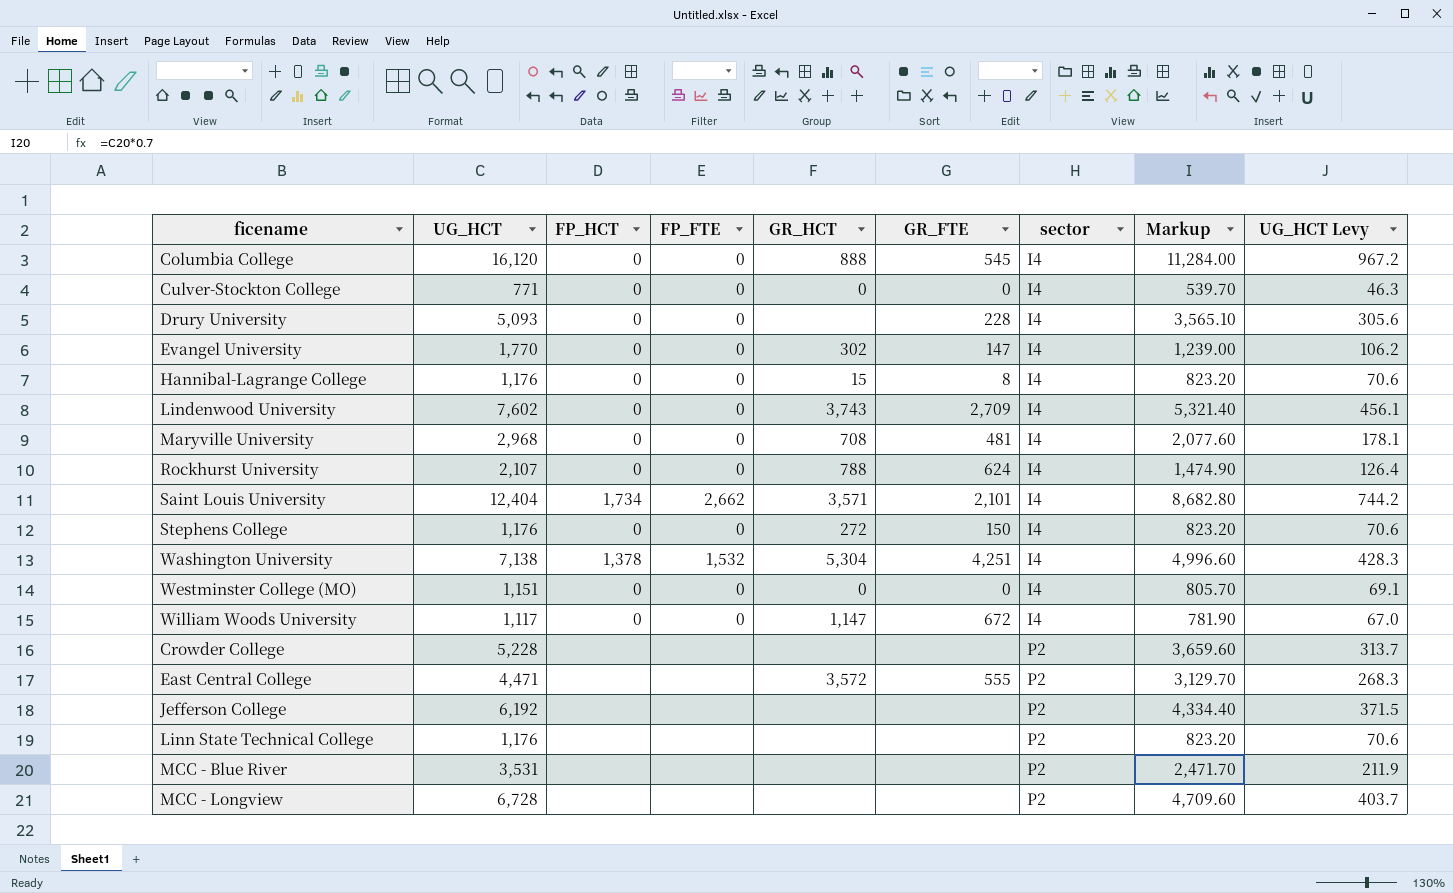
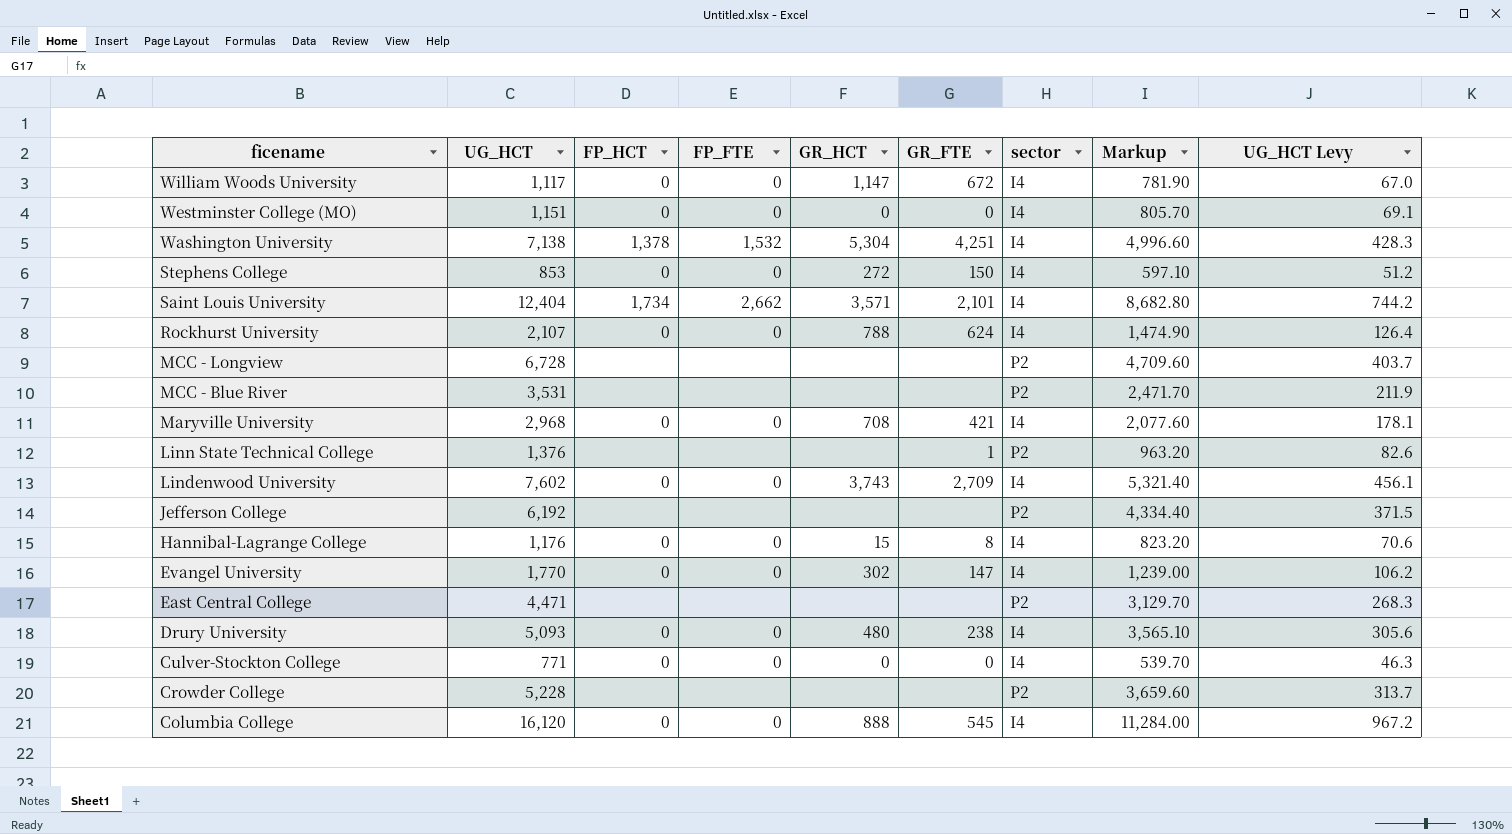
row order: sector ascending -> ficename descending
Stephens College | UG_HCT: 1,176 -> 853
Stephens College | Markup: 823.20 -> 597.10
Stephens College | UG_HCT Levy: 70.6 -> 51.2
Maryville University | GR_FTE: 481 -> 421
Linn State Technical College | UG_HCT: 1,176 -> 1,376
Linn State Technical College | GR_FTE: none -> 1
Linn State Technical College | Markup: 823.20 -> 963.20
Linn State Technical College | UG_HCT Levy: 70.6 -> 82.6
East Central College | GR_HCT: 3,572 -> none
East Central College | GR_FTE: 555 -> none
Drury University | GR_HCT: none -> 480
Drury University | GR_FTE: 228 -> 238

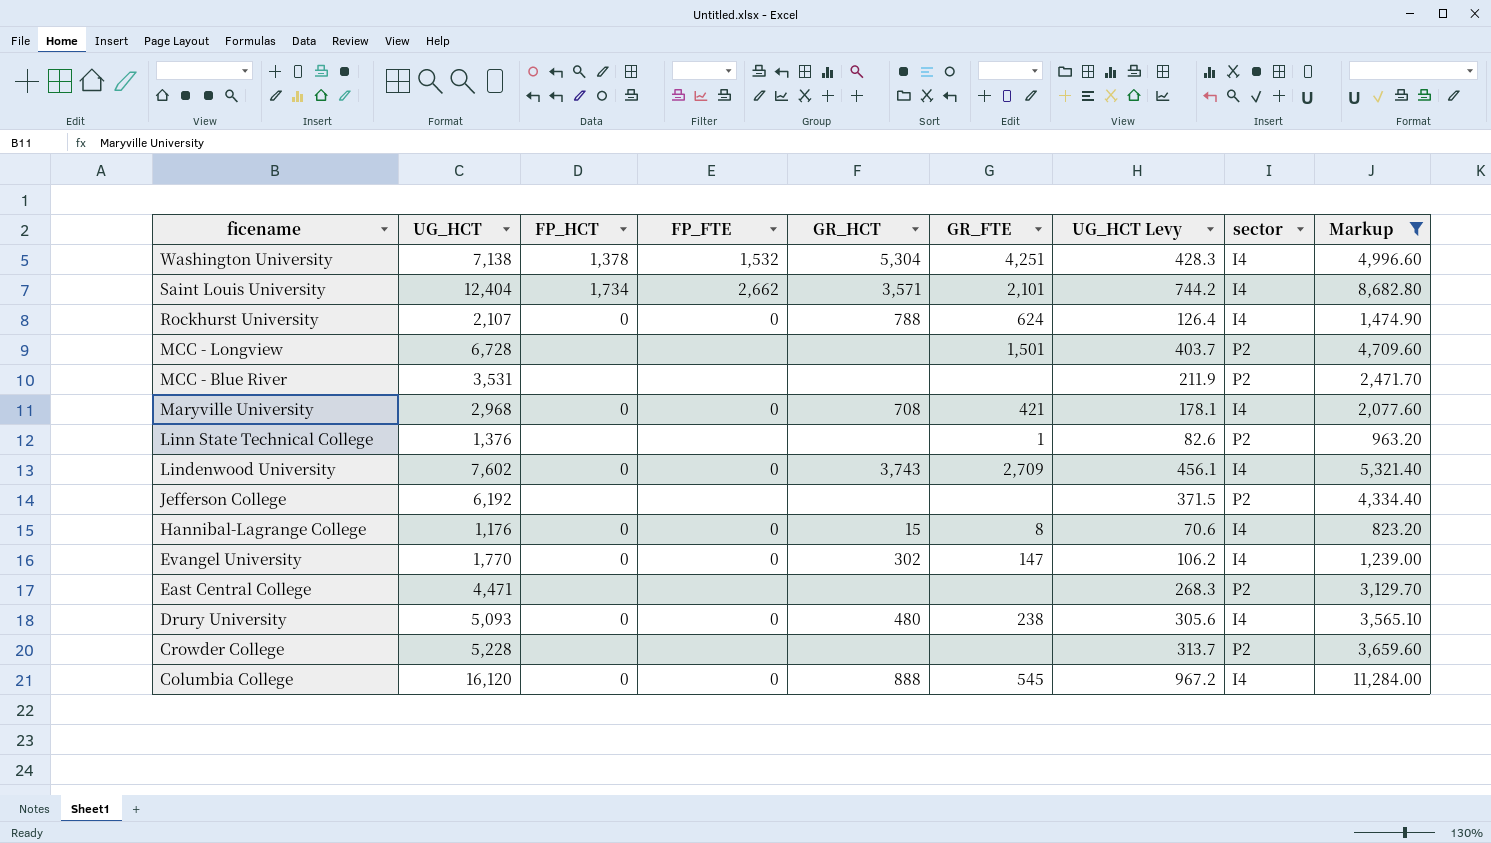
filter: none -> Markup >= 823.20
column UG_HCT Levy | position: 9 -> 7
MCC - Longview | GR_FTE: none -> 1,501

